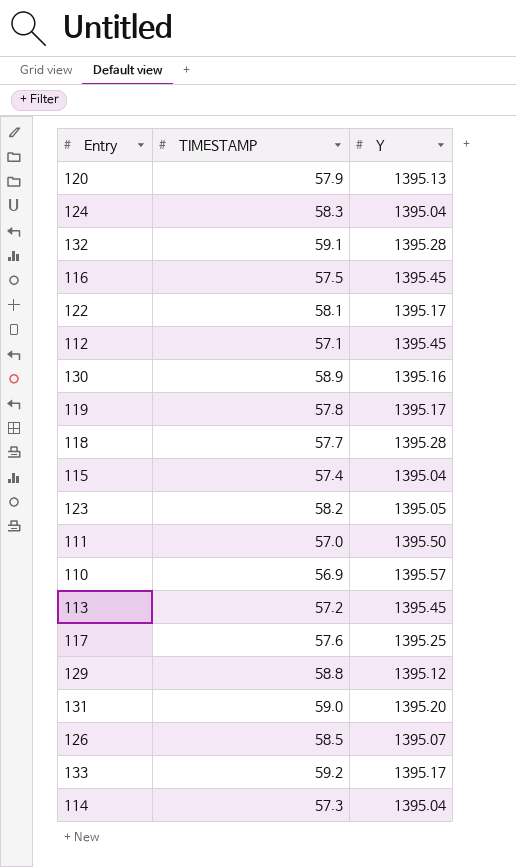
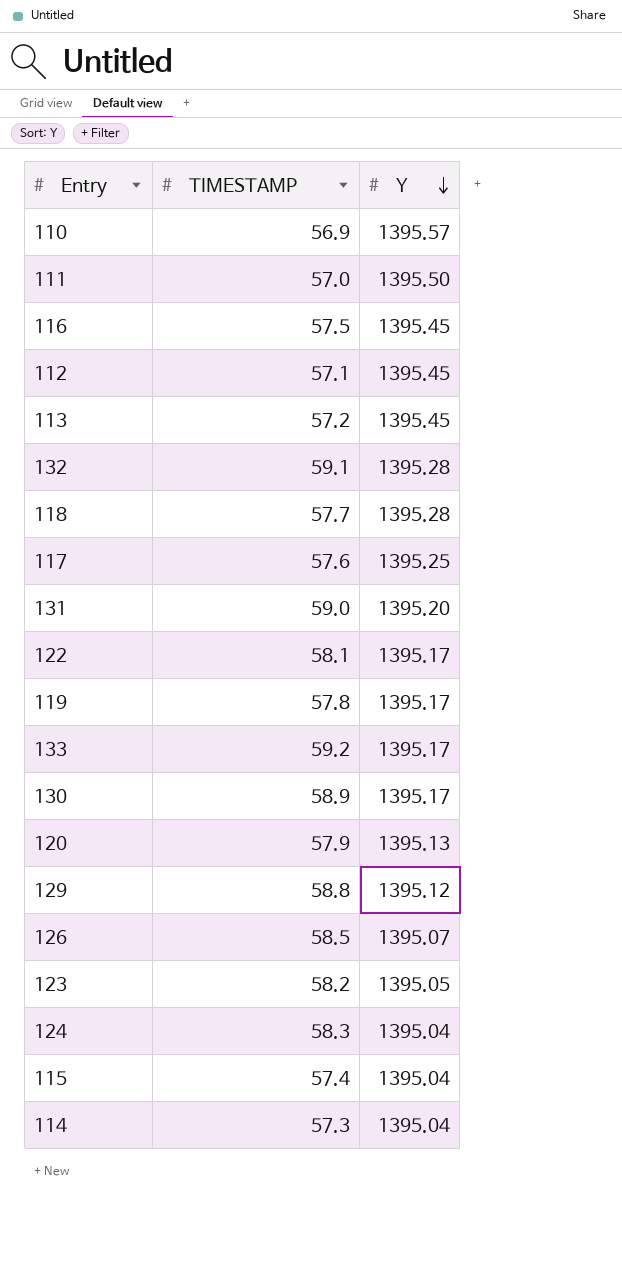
row order: none -> Y descending
130 | Y: 1395.16 -> 1395.17

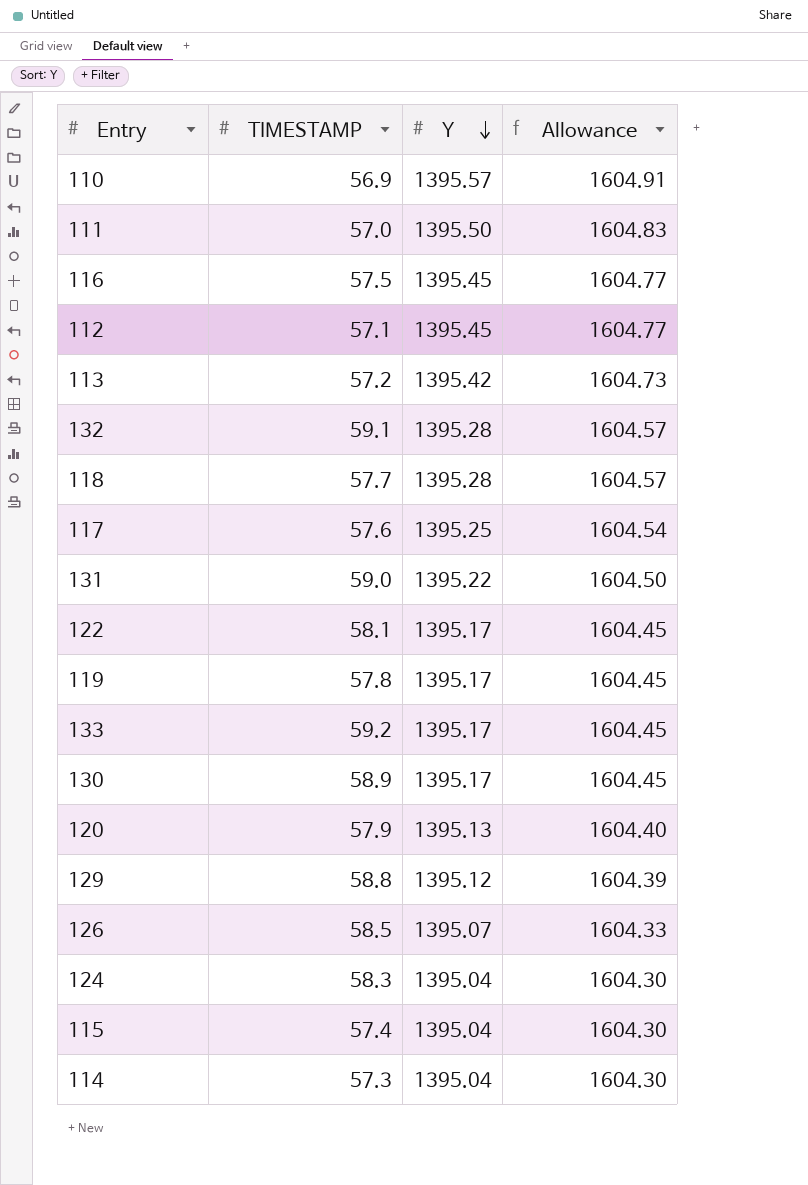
column Allowance | formula: none -> [Y] * 1.15
row 123: 58.2 | 1395.05 -> none
113 | Y: 1395.45 -> 1395.42
131 | Y: 1395.20 -> 1395.22

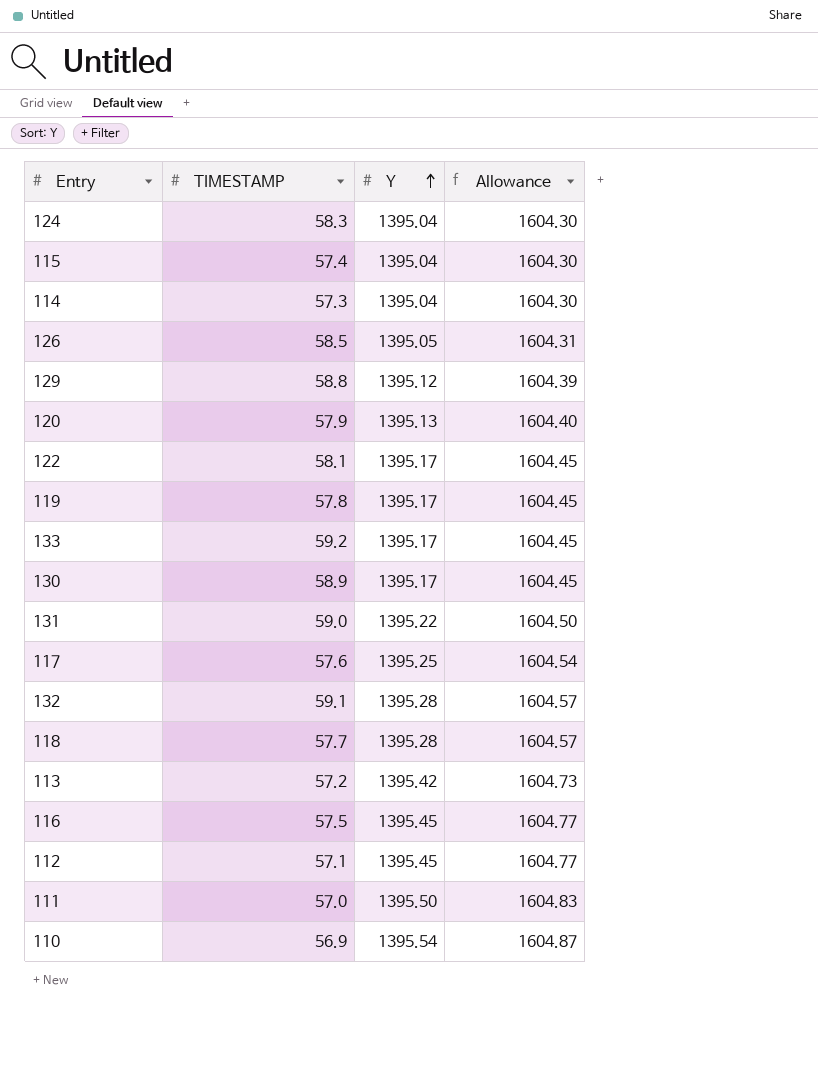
row order: Y descending -> Y ascending
126 | Y: 1395.07 -> 1395.05
126 | Allowance: 1604.33 -> 1604.31
110 | Y: 1395.57 -> 1395.54
110 | Allowance: 1604.91 -> 1604.87

